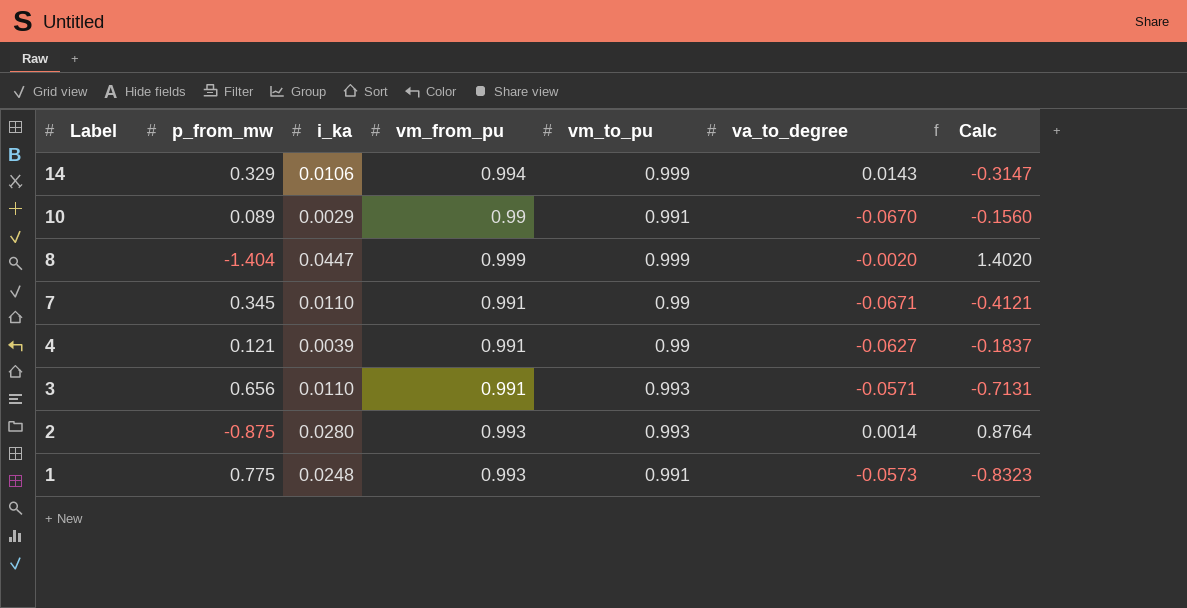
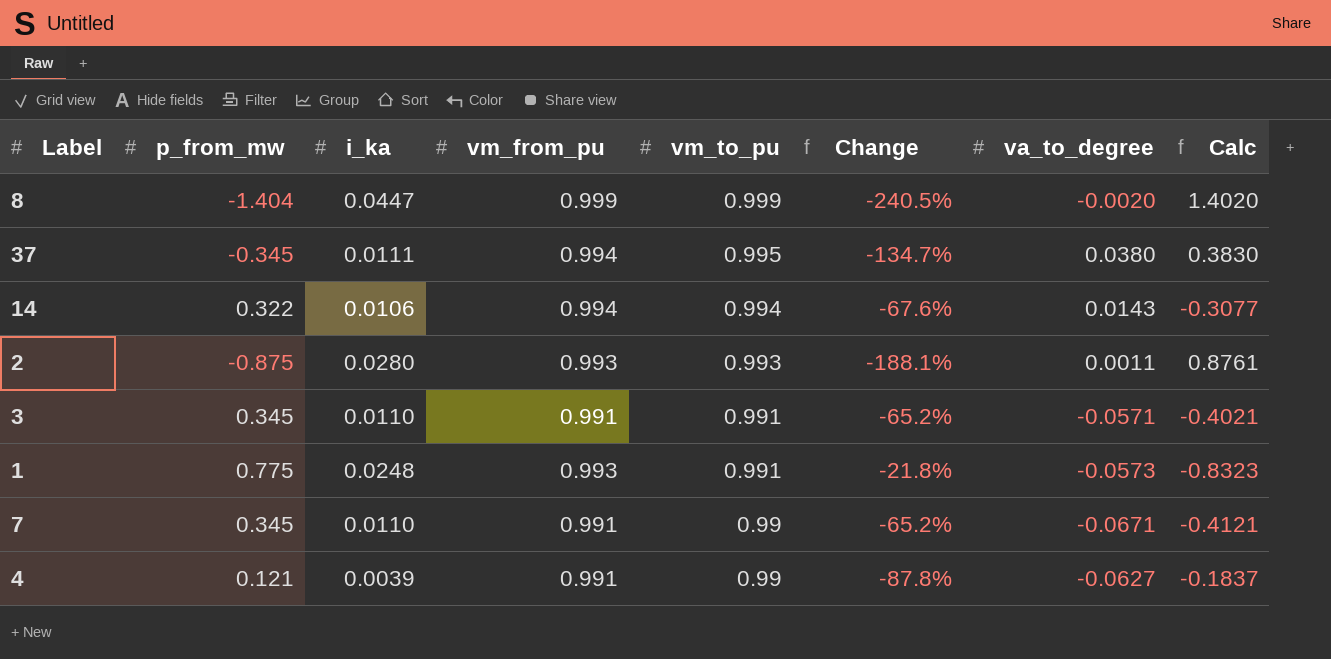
row order: Label descending -> vm_to_pu descending
column Change | formula: none -> ([p_from_mw] - [vm_to_pu]) / [vm_to_pu]
row 10: 0.089 | 0.0029 | 0.99 | 0.991 | -0.0670 | -0.1560 -> none
row 37: none -> -0.345 | 0.0111 | 0.994 | 0.995 | -134.7% | 0.0380 | 0.3830
14 | p_from_mw: 0.329 -> 0.322
14 | vm_to_pu: 0.999 -> 0.994
14 | Calc: -0.3147 -> -0.3077
2 | va_to_degree: 0.0014 -> 0.0011
2 | Calc: 0.8764 -> 0.8761
3 | p_from_mw: 0.656 -> 0.345
3 | vm_to_pu: 0.993 -> 0.991
3 | Calc: -0.7131 -> -0.4021

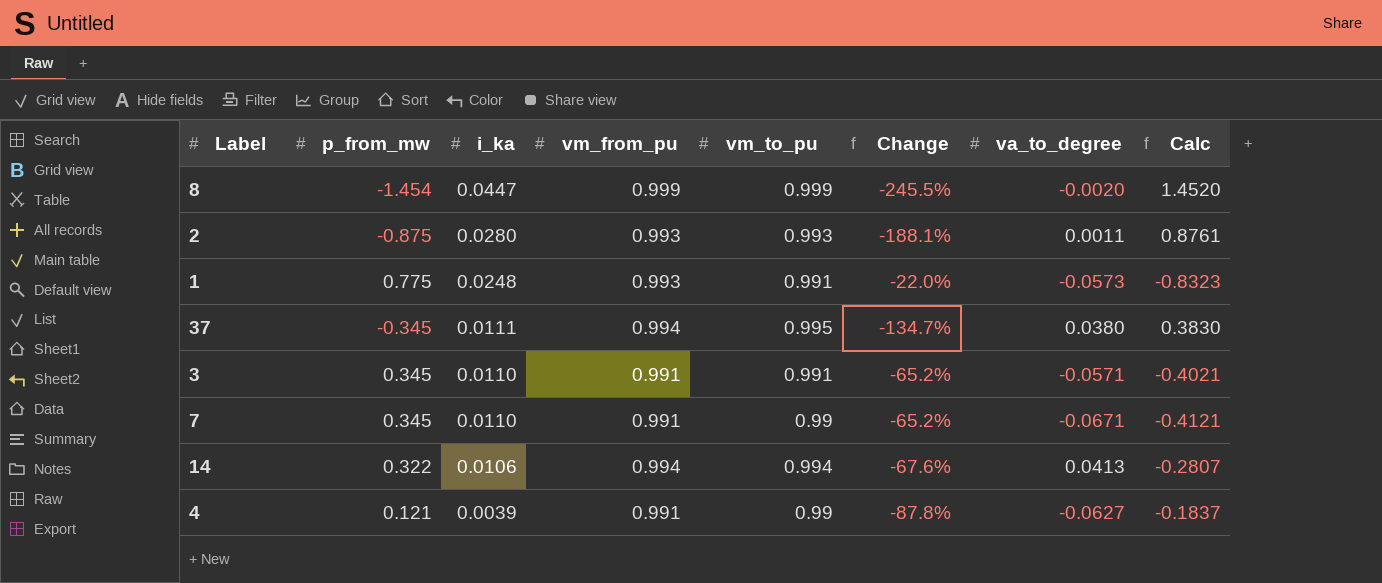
row order: vm_to_pu descending -> i_ka descending
column Change | formula: ([p_from_mw] - [vm_to_pu]) / [vm_to_pu] -> ([p_from_mw] - [vm_from_pu]) / [vm_from_pu]
8 | p_from_mw: -1.404 -> -1.454
8 | Calc: 1.4020 -> 1.4520
14 | va_to_degree: 0.0143 -> 0.0413
14 | Calc: -0.3077 -> -0.2807

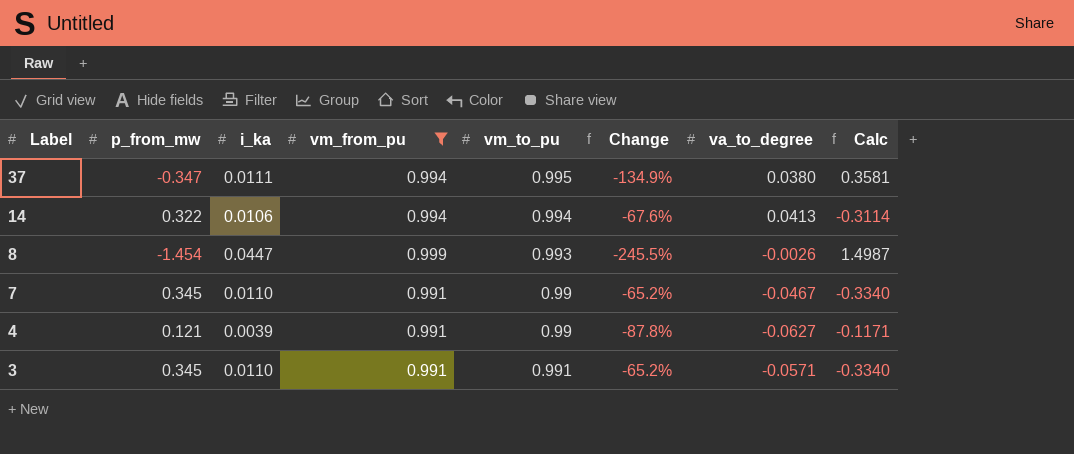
filter: none -> vm_from_pu != 0.993
row order: i_ka descending -> Label descending
column Calc | formula: [va_to_degree] - [p_from_mw] -> [i_ka] - [p_from_mw]
37 | p_from_mw: -0.345 -> -0.347
37 | Change: -134.7% -> -134.9%
8 | vm_to_pu: 0.999 -> 0.993
8 | va_to_degree: -0.0020 -> -0.0026
7 | va_to_degree: -0.0671 -> -0.0467

